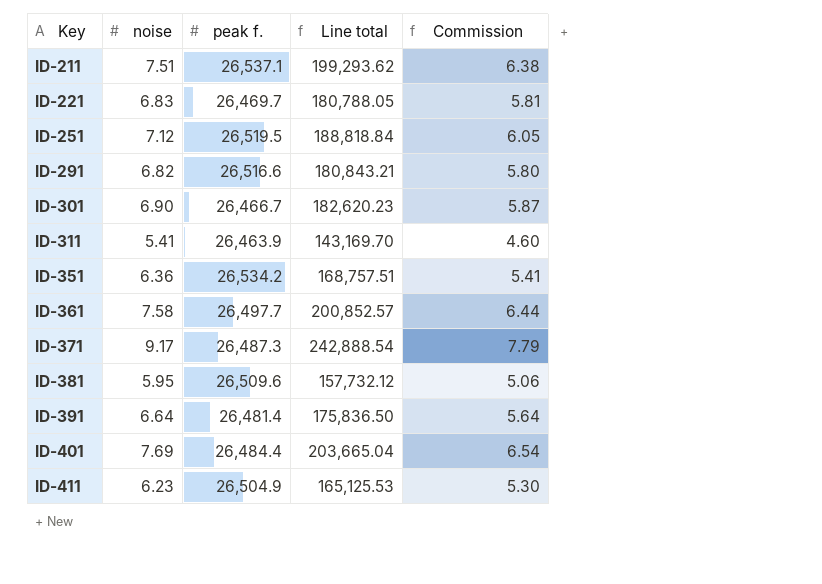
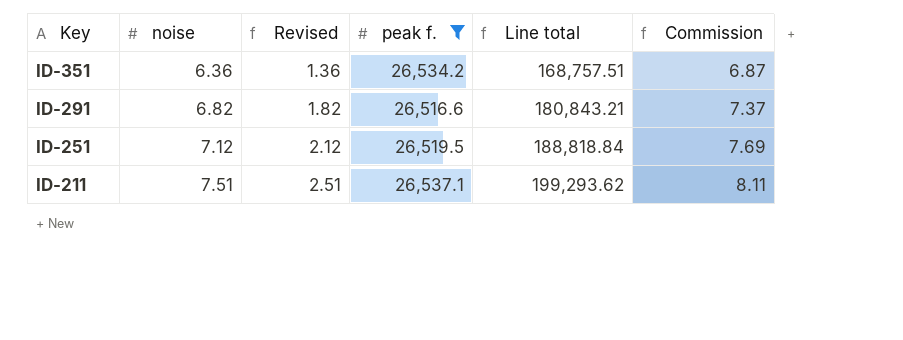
filter: none -> peak f. >= 26,516.6
row order: Key ascending -> Key descending
column Revised | formula: none -> [noise] - 5
column Commission | formula: [noise] * 0.85 -> [noise] * 1.08

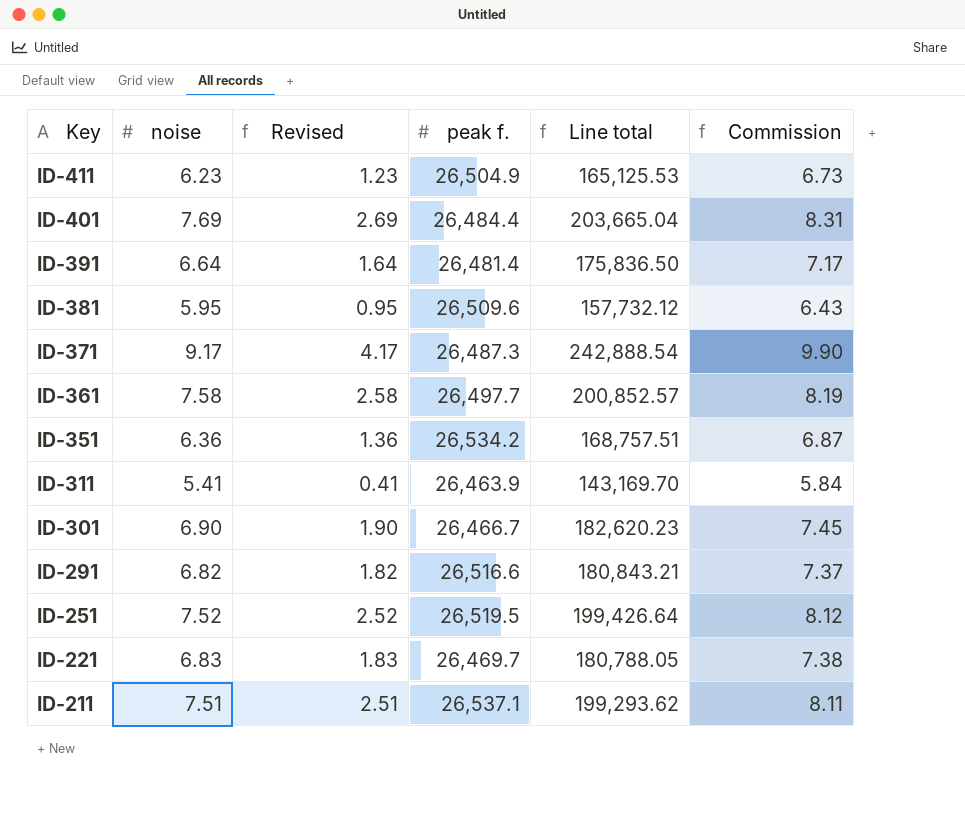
filter: peak f. >= 26,516.6 -> none
ID-251 | noise: 7.12 -> 7.52
ID-251 | Revised: 2.12 -> 2.52
ID-251 | Line total: 188,818.84 -> 199,426.64
ID-251 | Commission: 7.69 -> 8.12

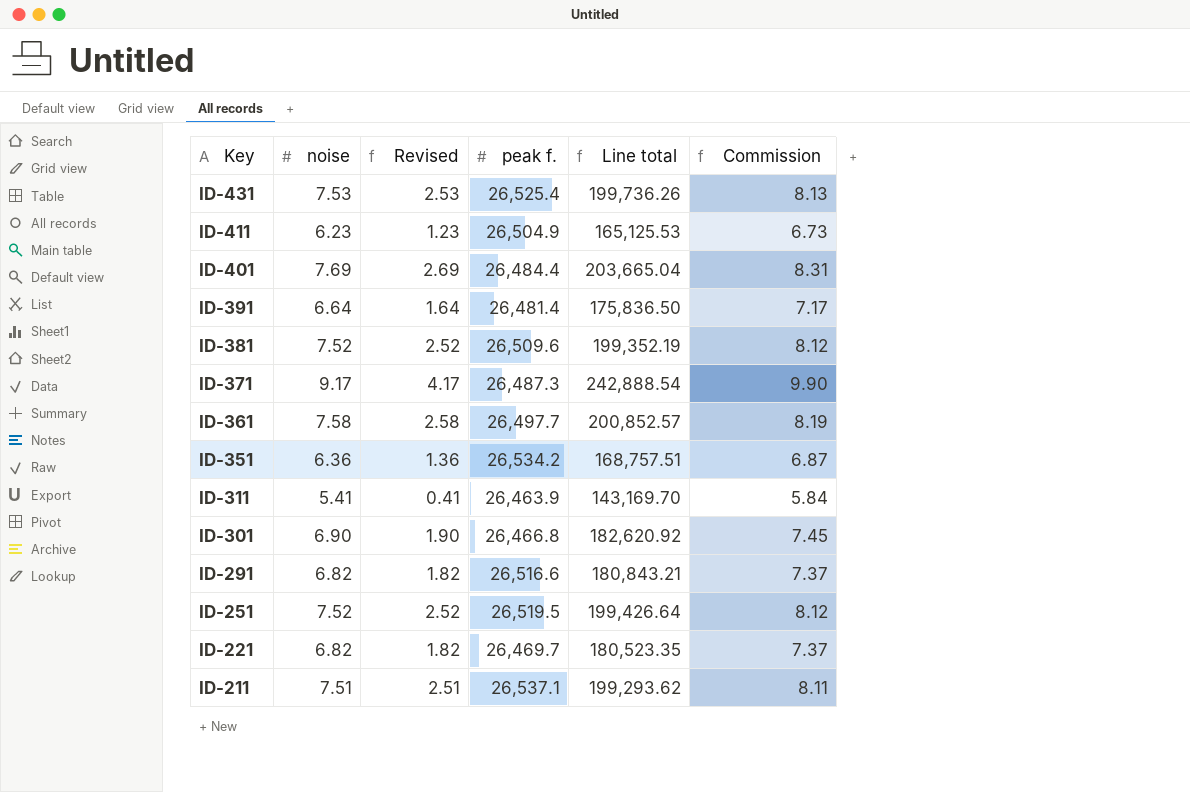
row ID-431: none -> 7.53 | 2.53 | 26,525.4 | 199,736.26 | 8.13
ID-381 | noise: 5.95 -> 7.52
ID-381 | Revised: 0.95 -> 2.52
ID-381 | Line total: 157,732.12 -> 199,352.19
ID-381 | Commission: 6.43 -> 8.12
ID-301 | peak f.: 26,466.7 -> 26,466.8
ID-301 | Line total: 182,620.23 -> 182,620.92
ID-221 | noise: 6.83 -> 6.82
ID-221 | Revised: 1.83 -> 1.82
ID-221 | Line total: 180,788.05 -> 180,523.35
ID-221 | Commission: 7.38 -> 7.37

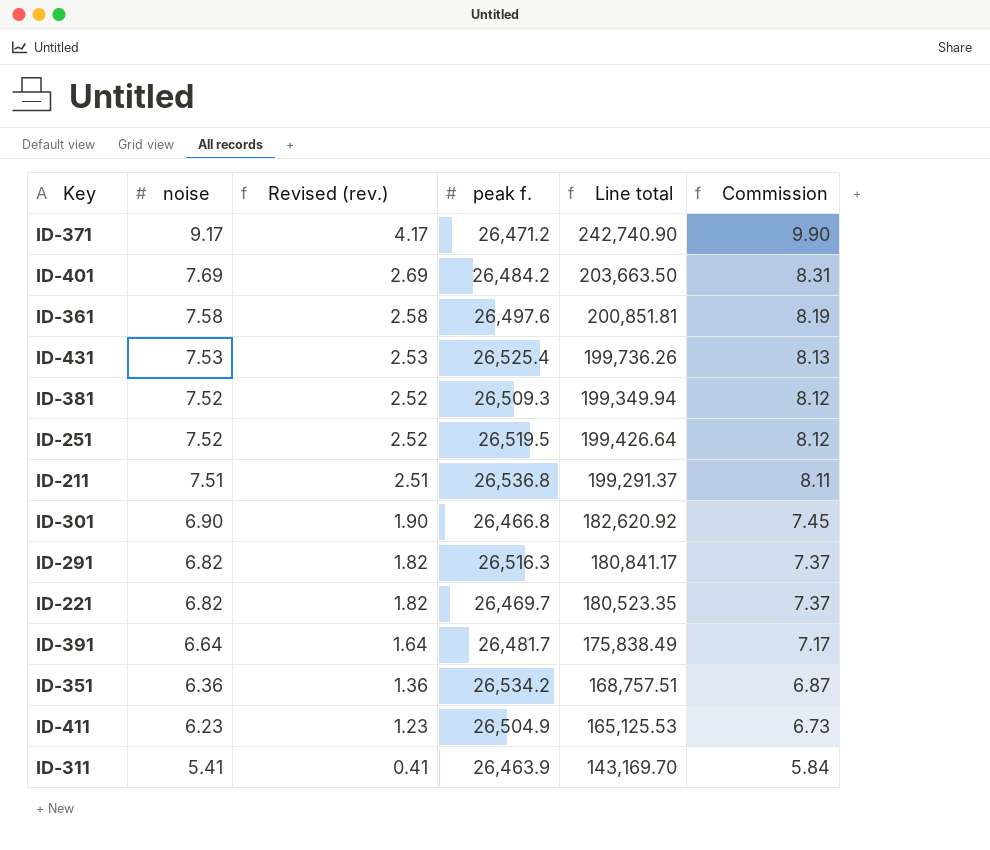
row order: Key descending -> noise descending
column name: Revised -> Revised (rev.)
ID-371 | peak f.: 26,487.3 -> 26,471.2
ID-371 | Line total: 242,888.54 -> 242,740.90
ID-401 | peak f.: 26,484.4 -> 26,484.2
ID-401 | Line total: 203,665.04 -> 203,663.50
ID-361 | peak f.: 26,497.7 -> 26,497.6
ID-361 | Line total: 200,852.57 -> 200,851.81
ID-381 | peak f.: 26,509.6 -> 26,509.3
ID-381 | Line total: 199,352.19 -> 199,349.94
ID-211 | peak f.: 26,537.1 -> 26,536.8
ID-211 | Line total: 199,293.62 -> 199,291.37
ID-291 | peak f.: 26,516.6 -> 26,516.3
ID-291 | Line total: 180,843.21 -> 180,841.17
ID-391 | peak f.: 26,481.4 -> 26,481.7
ID-391 | Line total: 175,836.50 -> 175,838.49

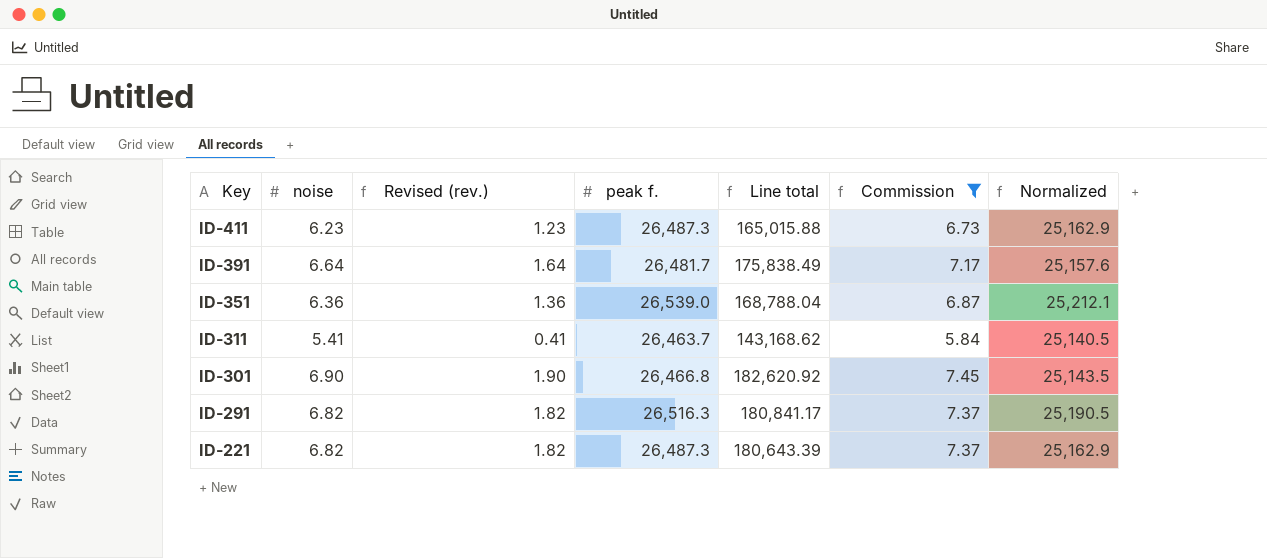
filter: none -> Commission <= 7.45
row order: noise descending -> Key descending
column Normalized | formula: none -> [peak f.] * 0.95
ID-411 | peak f.: 26,504.9 -> 26,487.3
ID-411 | Line total: 165,125.53 -> 165,015.88
ID-351 | peak f.: 26,534.2 -> 26,539.0
ID-351 | Line total: 168,757.51 -> 168,788.04
ID-311 | peak f.: 26,463.9 -> 26,463.7
ID-311 | Line total: 143,169.70 -> 143,168.62
ID-221 | peak f.: 26,469.7 -> 26,487.3
ID-221 | Line total: 180,523.35 -> 180,643.39

